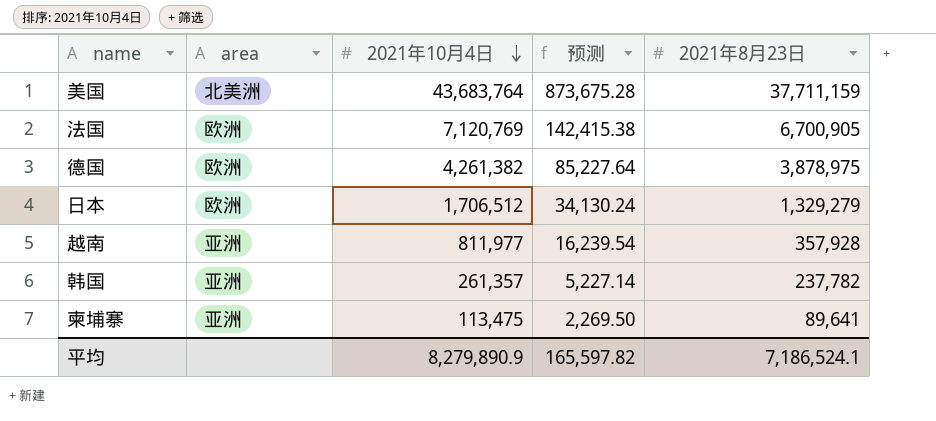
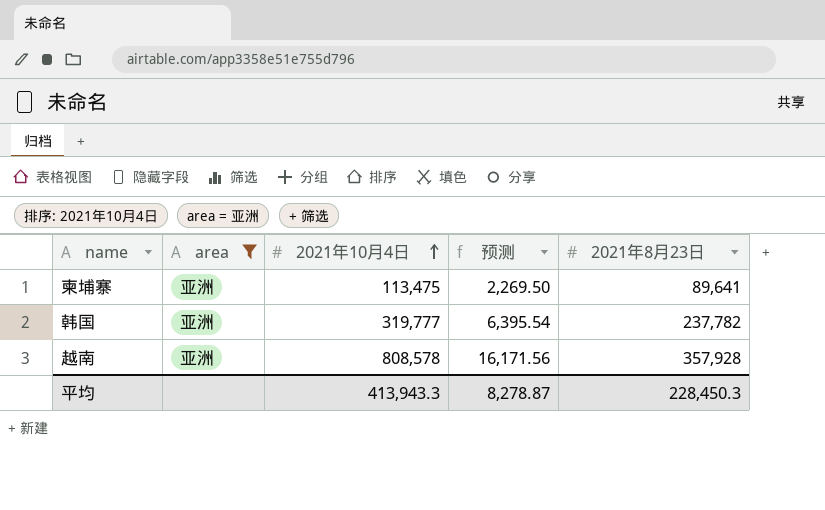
filter: none -> area = 亚洲
row order: 2021年10月4日 descending -> 2021年10月4日 ascending
韩国 | 2021年10月4日: 261,357 -> 319,777
韩国 | 预测: 5,227.14 -> 6,395.54
越南 | 2021年10月4日: 811,977 -> 808,578
越南 | 预测: 16,239.54 -> 16,171.56
平均 | 2021年10月4日: 8,279,890.9 -> 413,943.3
平均 | 预测: 165,597.82 -> 8,278.87
平均 | 2021年8月23日: 7,186,524.1 -> 228,450.3

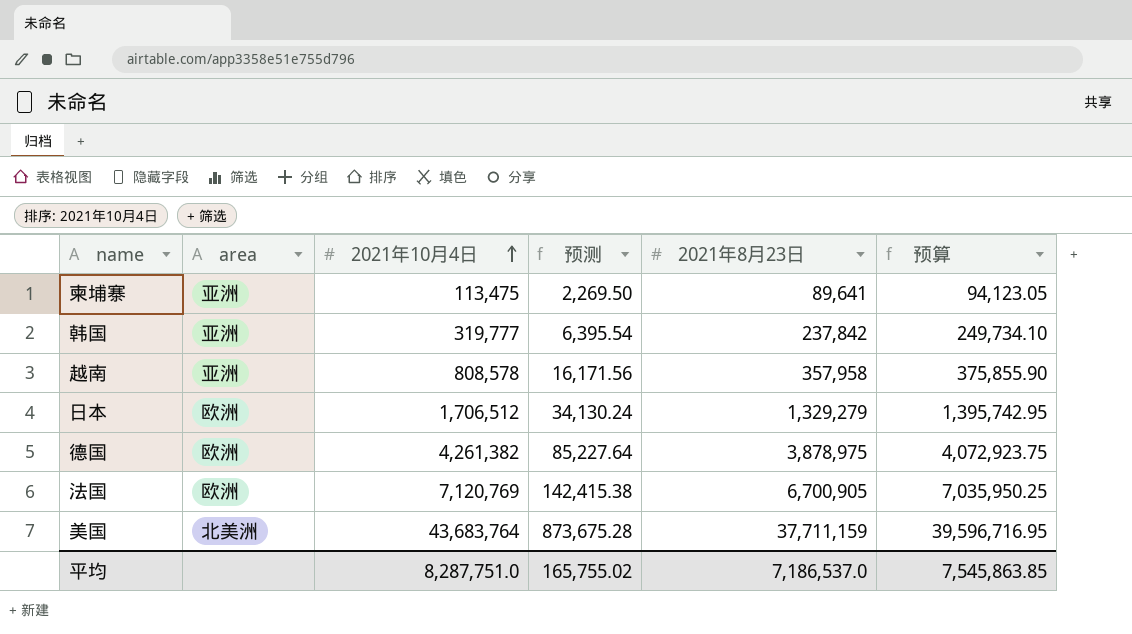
filter: area = 亚洲 -> none
column 预算 | formula: none -> [2021年8月23日] * 1.05
韩国 | 2021年8月23日: 237,782 -> 237,842
越南 | 2021年8月23日: 357,928 -> 357,958
平均 | 2021年10月4日: 413,943.3 -> 8,287,751.0
平均 | 预测: 8,278.87 -> 165,755.02
平均 | 2021年8月23日: 228,450.3 -> 7,186,537.0

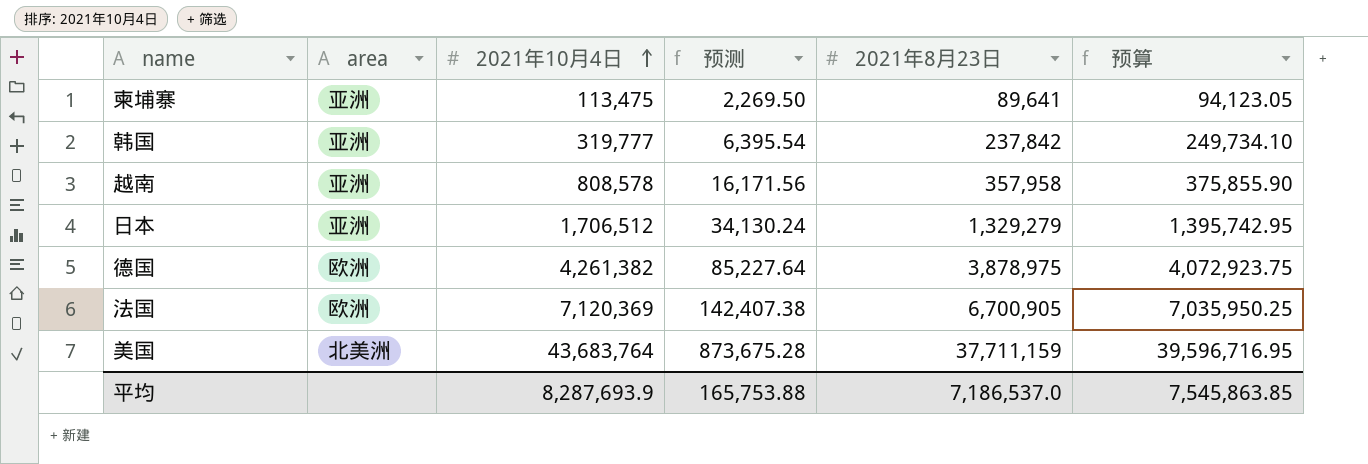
日本 | area: 欧洲 -> 亚洲
法国 | 2021年10月4日: 7,120,769 -> 7,120,369
法国 | 预测: 142,415.38 -> 142,407.38
平均 | 2021年10月4日: 8,287,751.0 -> 8,287,693.9
平均 | 预测: 165,755.02 -> 165,753.88

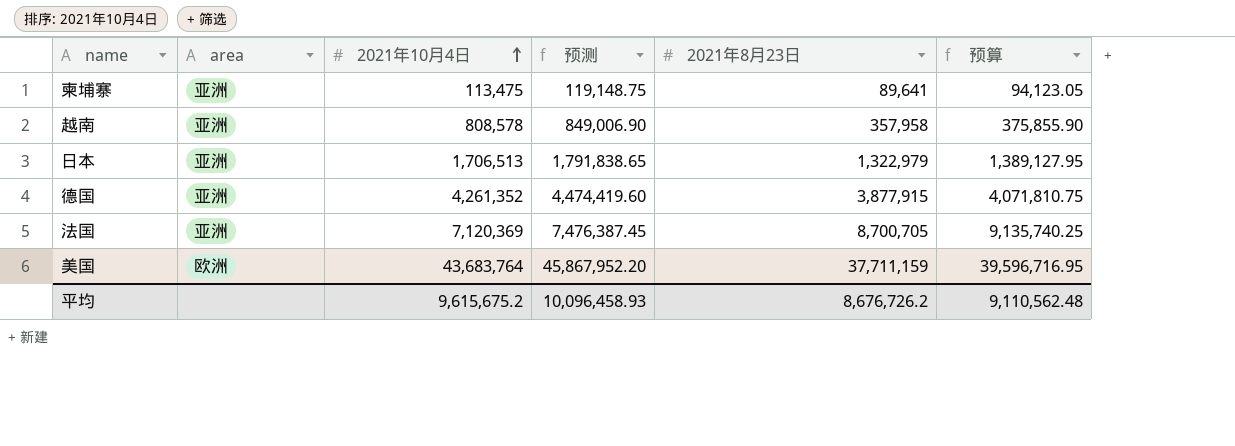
column 预测 | formula: [2021年10月4日] * 0.02 -> [2021年10月4日] * 1.05
row 韩国: 亚洲 | 319,777 | 6,395.54 | 237,842 | 249,734.10 -> none
日本 | 2021年10月4日: 1,706,512 -> 1,706,513
日本 | 2021年8月23日: 1,329,279 -> 1,322,979
日本 | 预算: 1,395,742.95 -> 1,389,127.95
德国 | area: 欧洲 -> 亚洲
德国 | 2021年10月4日: 4,261,382 -> 4,261,352
德国 | 2021年8月23日: 3,878,975 -> 3,877,915
德国 | 预算: 4,072,923.75 -> 4,071,810.75
法国 | area: 欧洲 -> 亚洲
法国 | 2021年8月23日: 6,700,905 -> 8,700,705
法国 | 预算: 7,035,950.25 -> 9,135,740.25
美国 | area: 北美洲 -> 欧洲
平均 | 2021年10月4日: 8,287,693.9 -> 9,615,675.2
平均 | 预测: 165,753.88 -> 10,096,458.93
平均 | 2021年8月23日: 7,186,537.0 -> 8,676,726.2
平均 | 预算: 7,545,863.85 -> 9,110,562.48

